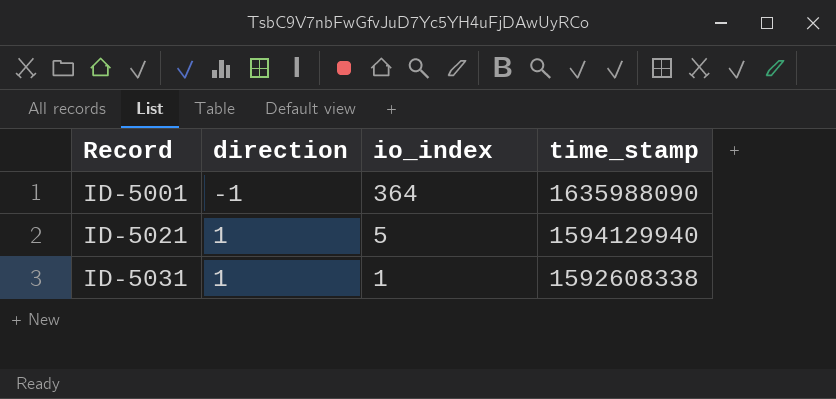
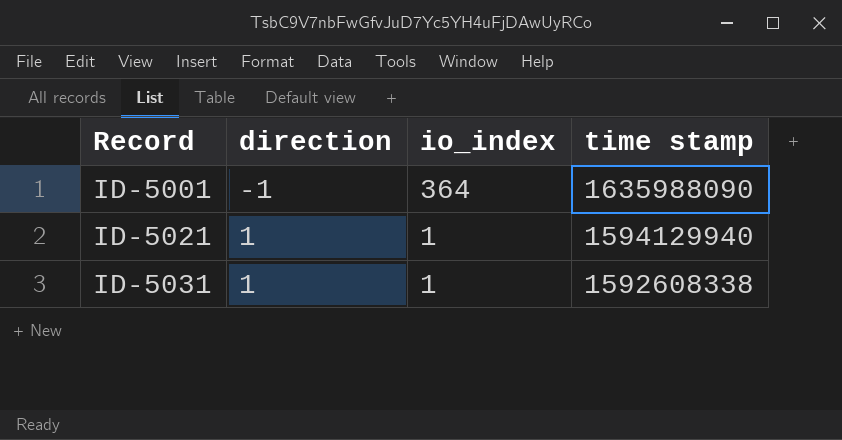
column name: time_stamp -> time stamp
ID-5021 | io_index: 5 -> 1

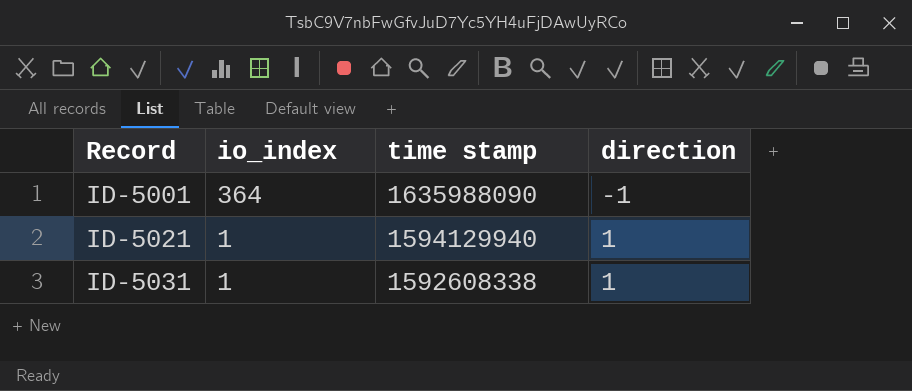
column direction | position: 2 -> 4

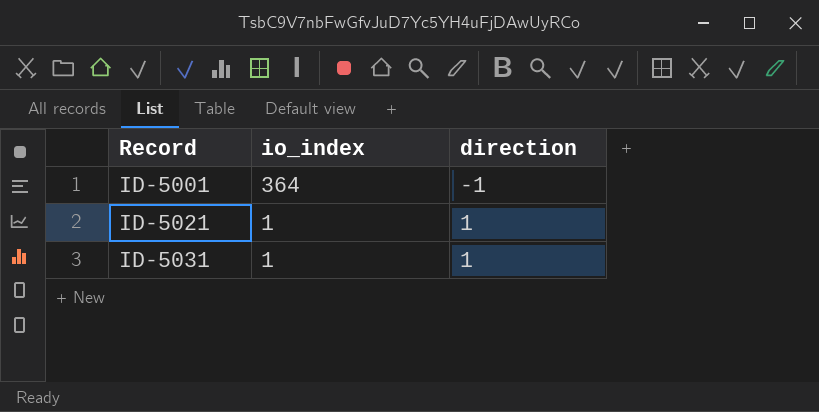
column time stamp | position: 3 -> none

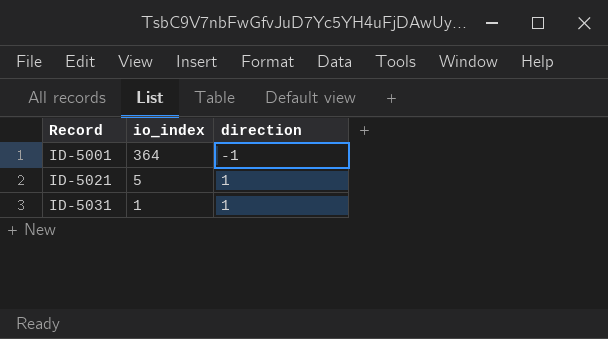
ID-5021 | io_index: 1 -> 5

